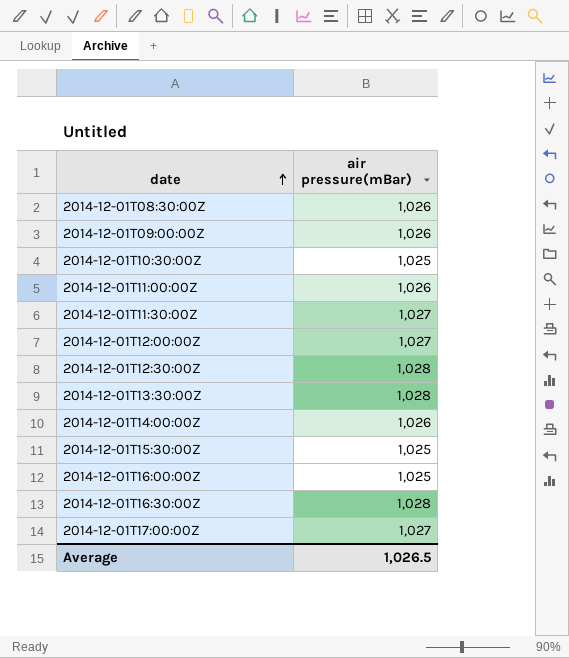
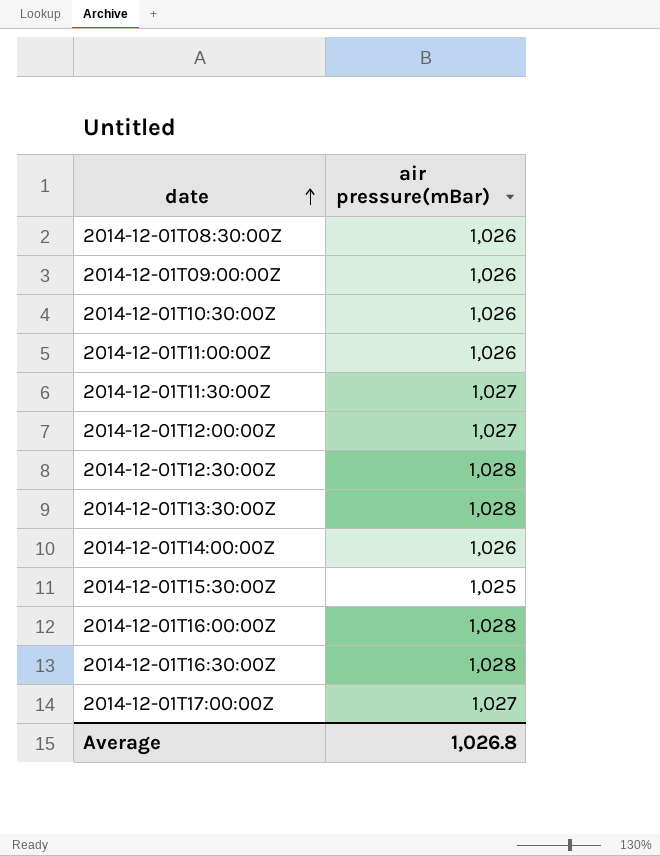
2014-12-01T10:30:00Z | air pressure(mBar): 1,025 -> 1,026
2014-12-01T16:00:00Z | air pressure(mBar): 1,025 -> 1,028
Average | air pressure(mBar): 1,026.5 -> 1,026.8

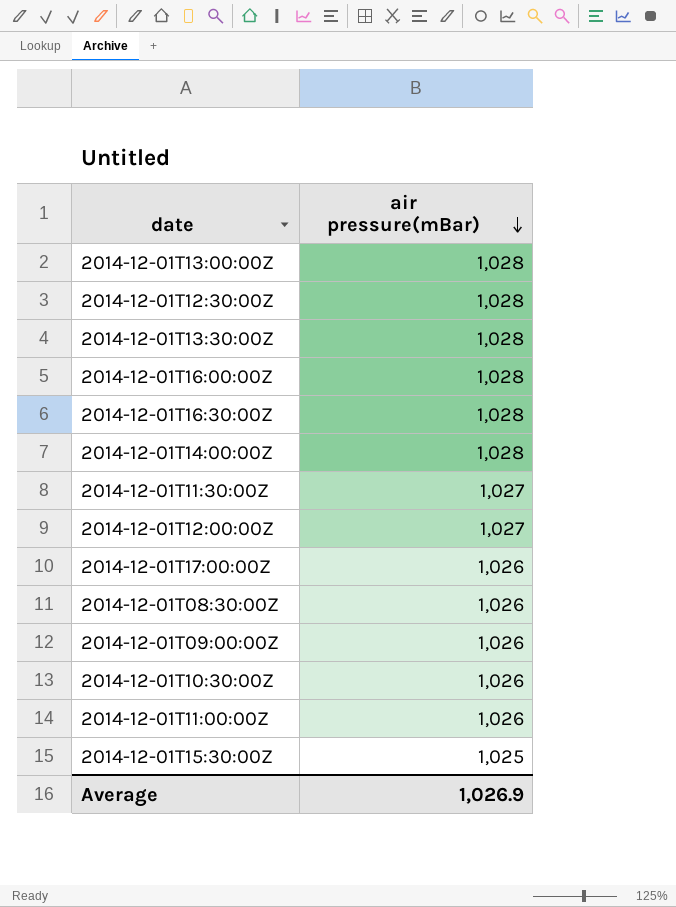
row order: date ascending -> air pressure(mBar) descending
row 2014-12-01T13:00:00Z: none -> 1,028
2014-12-01T14:00:00Z | air pressure(mBar): 1,026 -> 1,028
2014-12-01T17:00:00Z | air pressure(mBar): 1,027 -> 1,026
Average | air pressure(mBar): 1,026.8 -> 1,026.9

